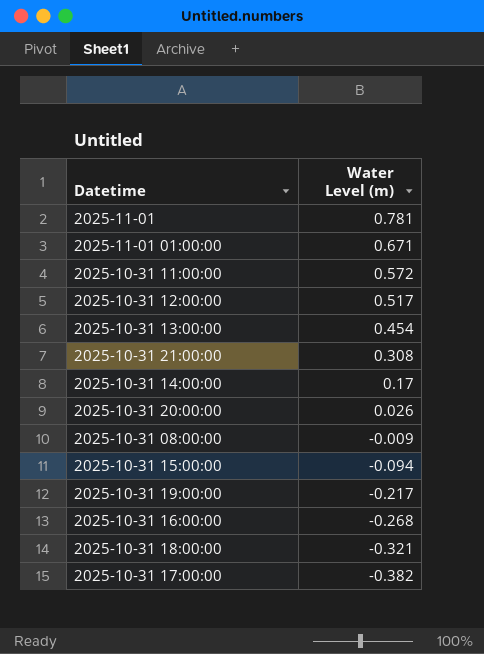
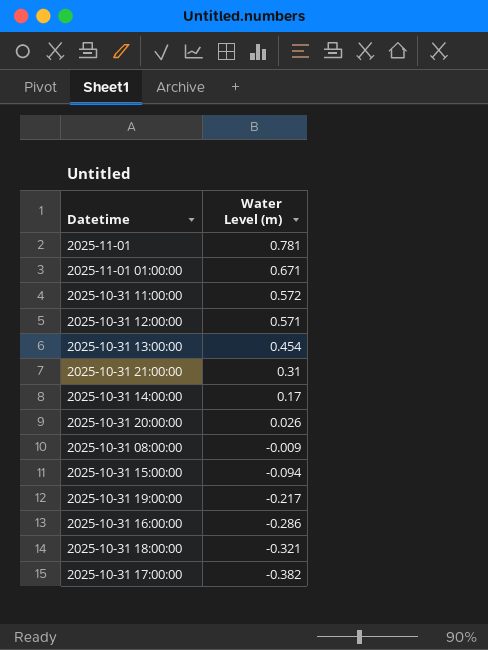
2025-10-31 12:00:00 | Water Level (m): 0.517 -> 0.571
2025-10-31 21:00:00 | Water Level (m): 0.308 -> 0.31
2025-10-31 16:00:00 | Water Level (m): -0.268 -> -0.286

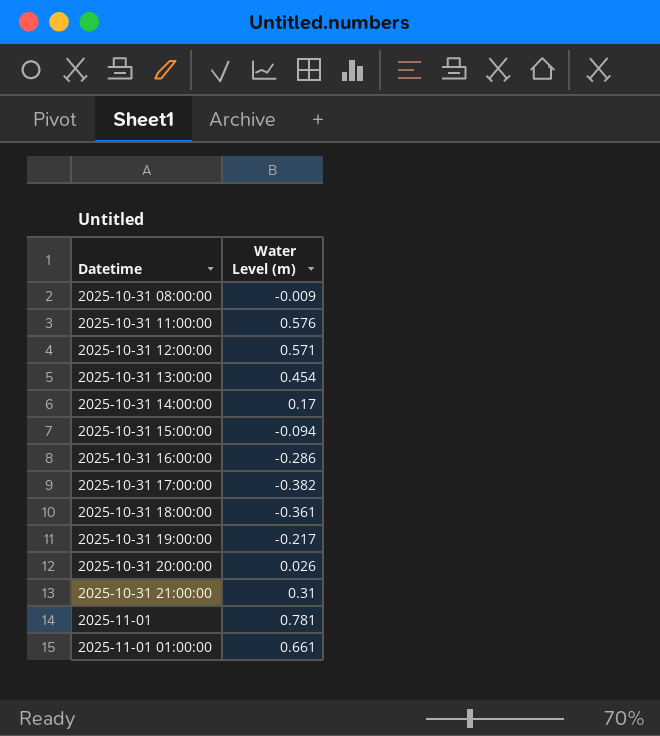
row order: Water Level (m) descending -> Datetime ascending
2025-10-31 11:00:00 | Water Level (m): 0.572 -> 0.576
2025-10-31 18:00:00 | Water Level (m): -0.321 -> -0.361
2025-11-01 01:00:00 | Water Level (m): 0.671 -> 0.661

